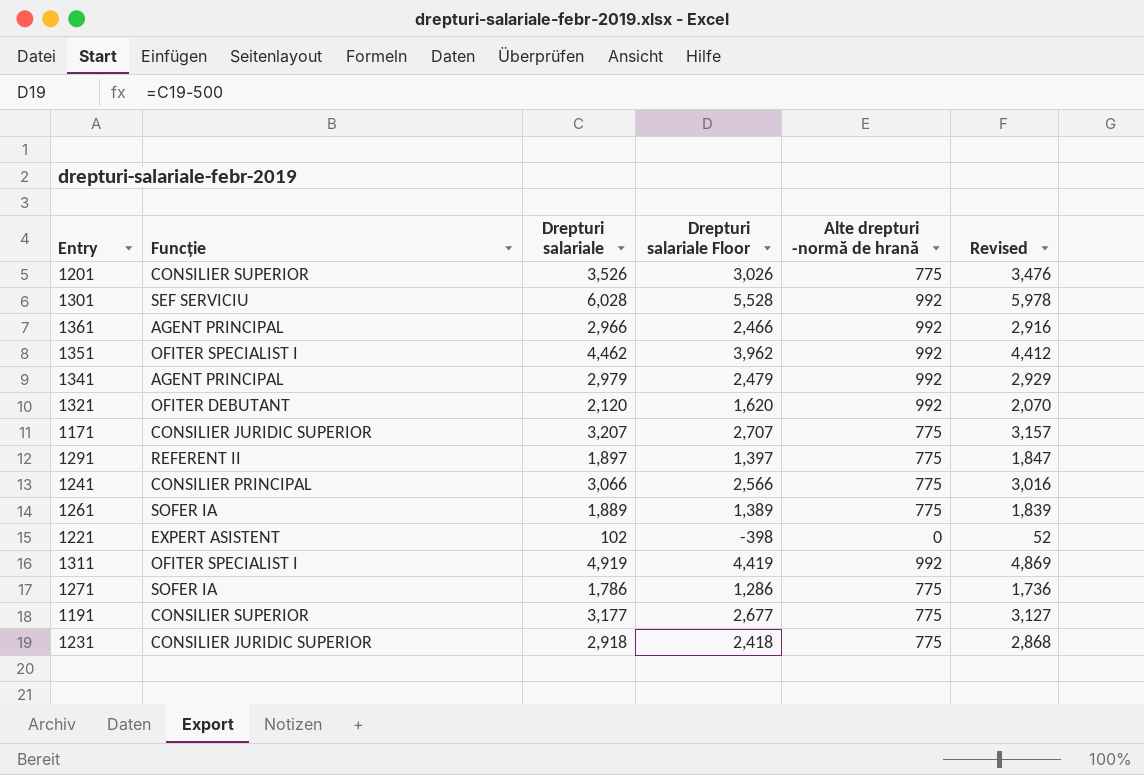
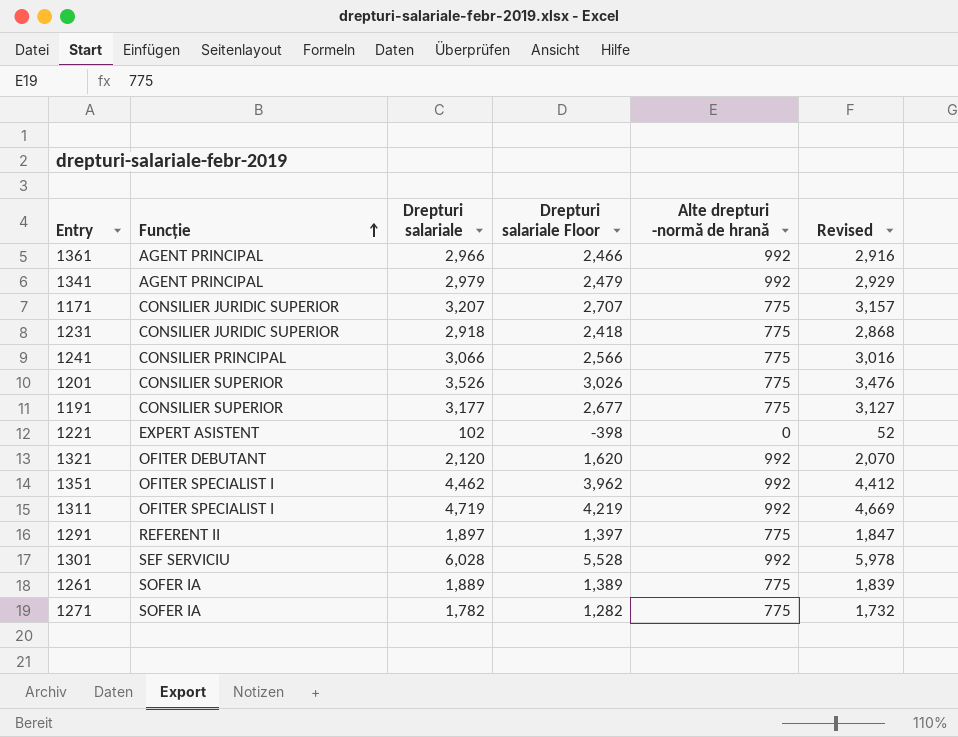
row order: none -> Funcție ascending
1311 | Drepturi salariale: 4,919 -> 4,719
1311 | Drepturi salariale Floor: 4,419 -> 4,219
1311 | Revised: 4,869 -> 4,669
1271 | Drepturi salariale: 1,786 -> 1,782
1271 | Drepturi salariale Floor: 1,286 -> 1,282
1271 | Revised: 1,736 -> 1,732

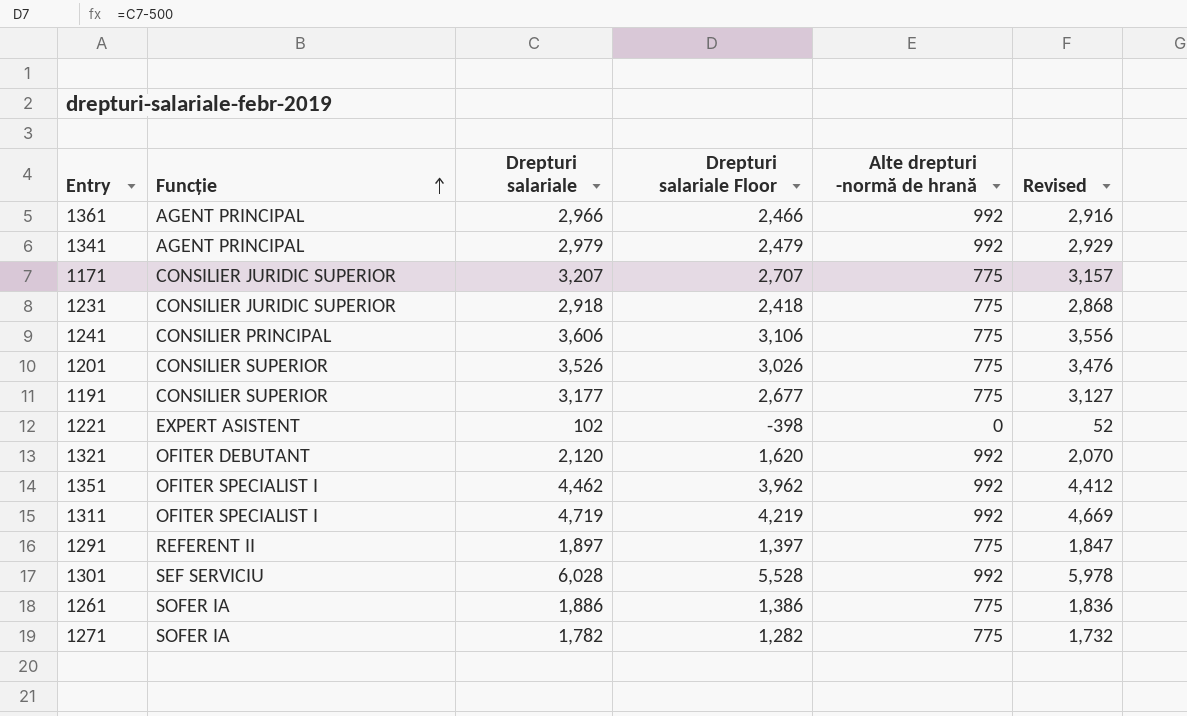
1241 | Drepturi salariale: 3,066 -> 3,606
1241 | Drepturi salariale Floor: 2,566 -> 3,106
1241 | Revised: 3,016 -> 3,556
1261 | Drepturi salariale: 1,889 -> 1,886
1261 | Drepturi salariale Floor: 1,389 -> 1,386
1261 | Revised: 1,839 -> 1,836

